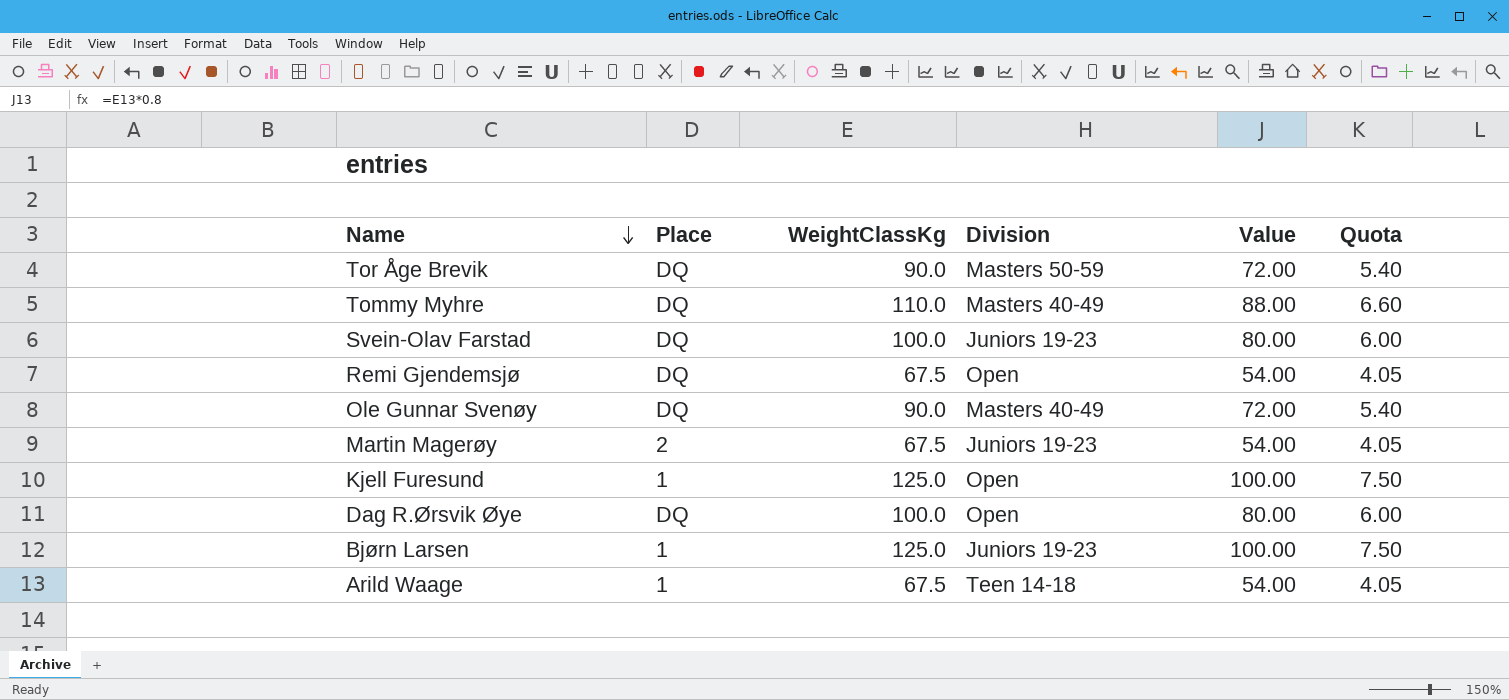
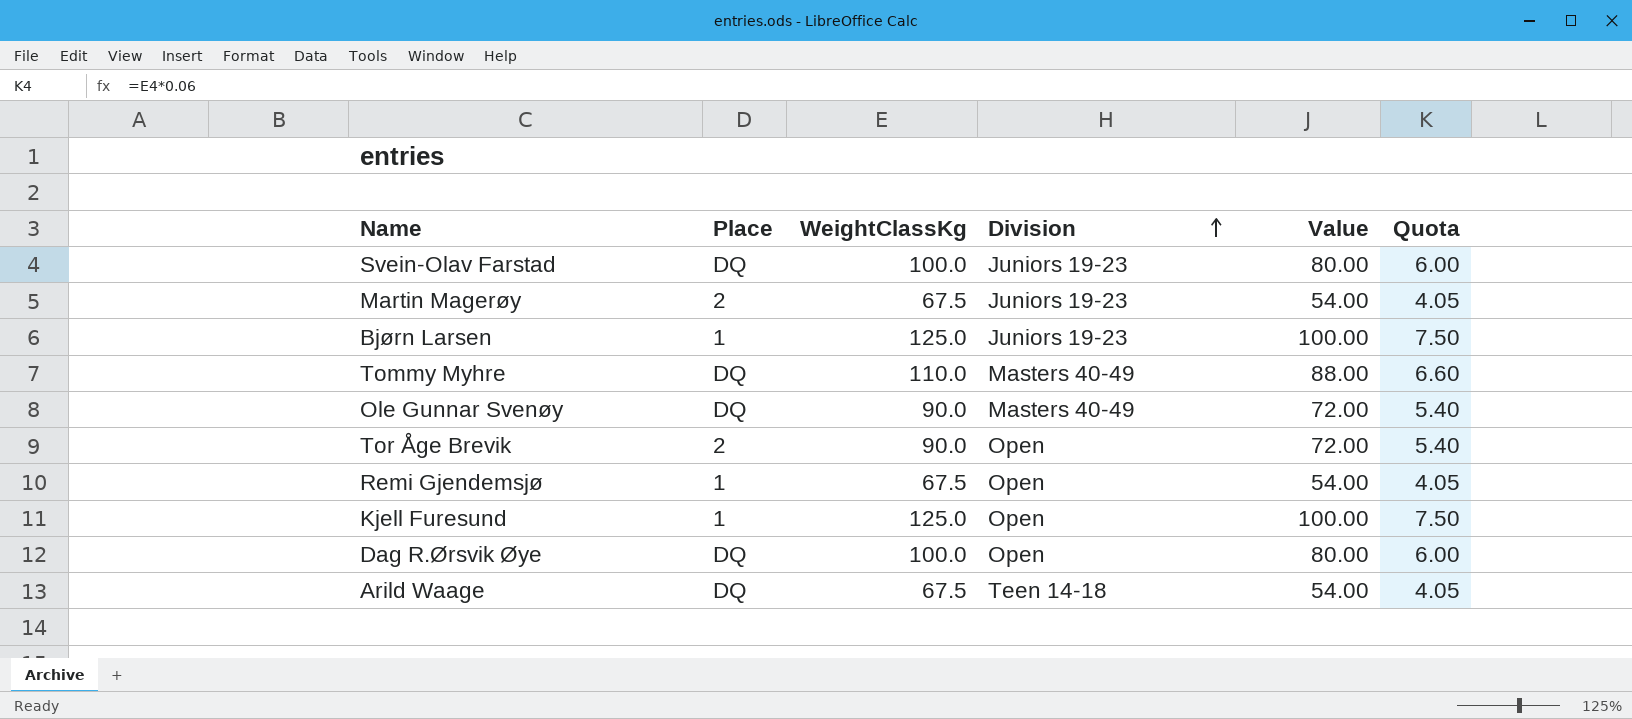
row order: Name descending -> Division ascending
Tor Åge Brevik | Place: DQ -> 2
Tor Åge Brevik | Division: Masters 50-59 -> Open
Remi Gjendemsjø | Place: DQ -> 1
Arild Waage | Place: 1 -> DQ

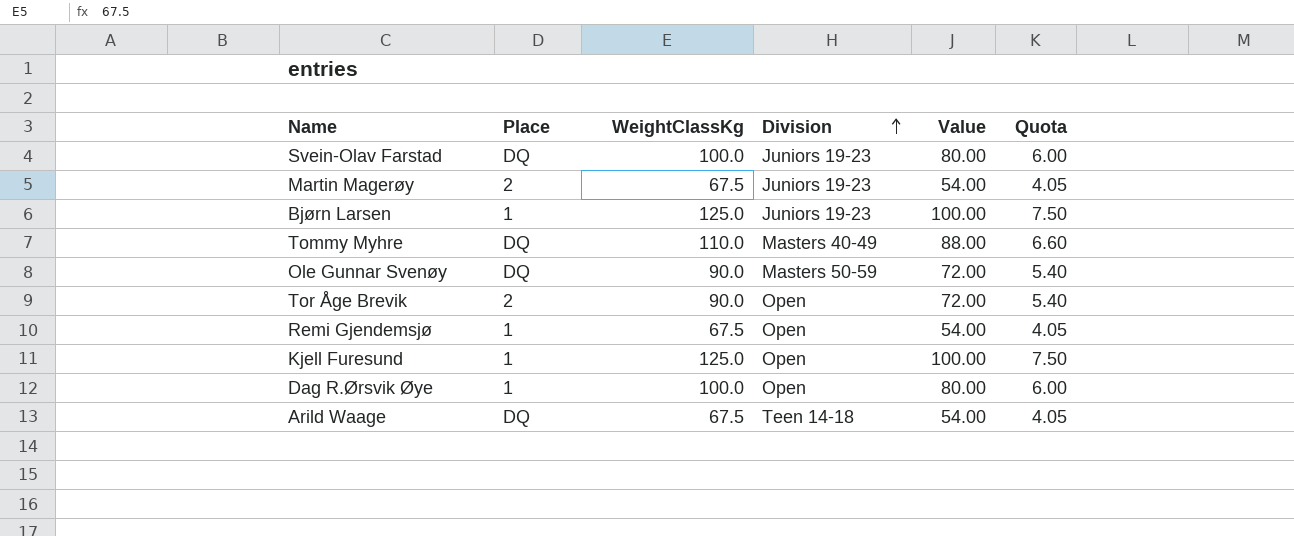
Ole Gunnar Svenøy | Division: Masters 40-49 -> Masters 50-59
Dag R.Ørsvik Øye | Place: DQ -> 1

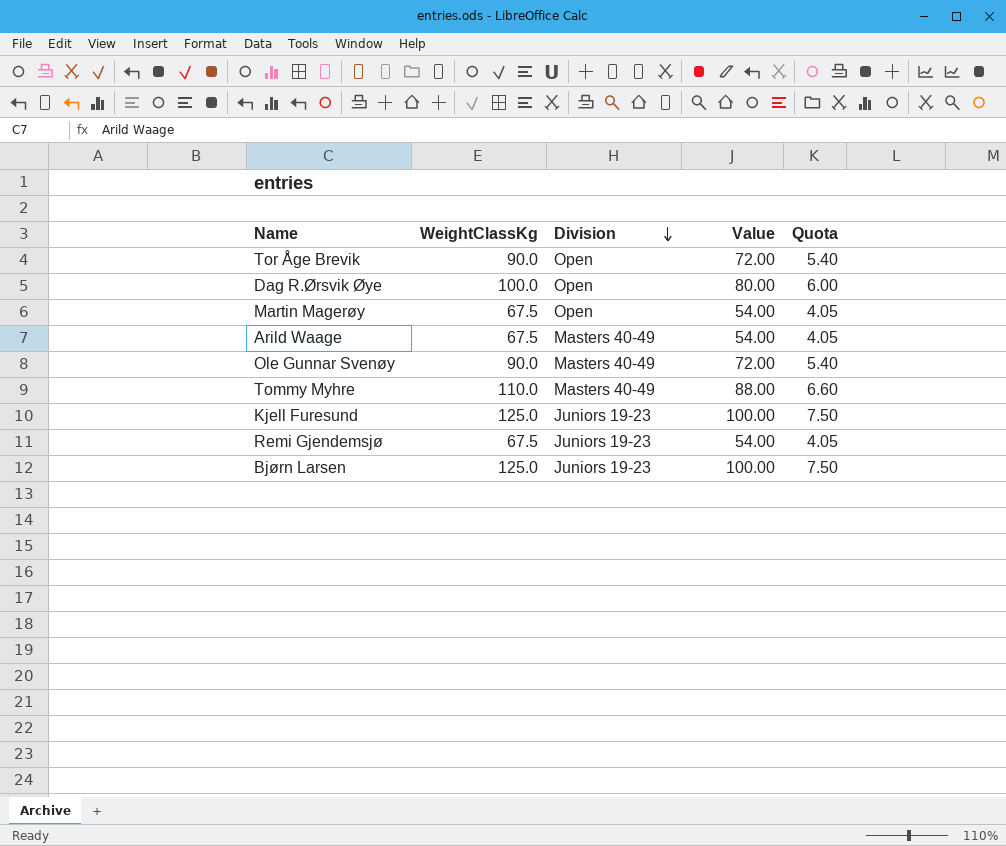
row order: Division ascending -> Division descending
column Place | position: 2 -> none
row Svein-Olav Farstad: DQ | 100.0 | Juniors 19-23 | 80.00 | 6.00 -> none
Martin Magerøy | Division: Juniors 19-23 -> Open
Arild Waage | Division: Teen 14-18 -> Masters 40-49
Ole Gunnar Svenøy | Division: Masters 50-59 -> Masters 40-49
Kjell Furesund | Division: Open -> Juniors 19-23
Remi Gjendemsjø | Division: Open -> Juniors 19-23

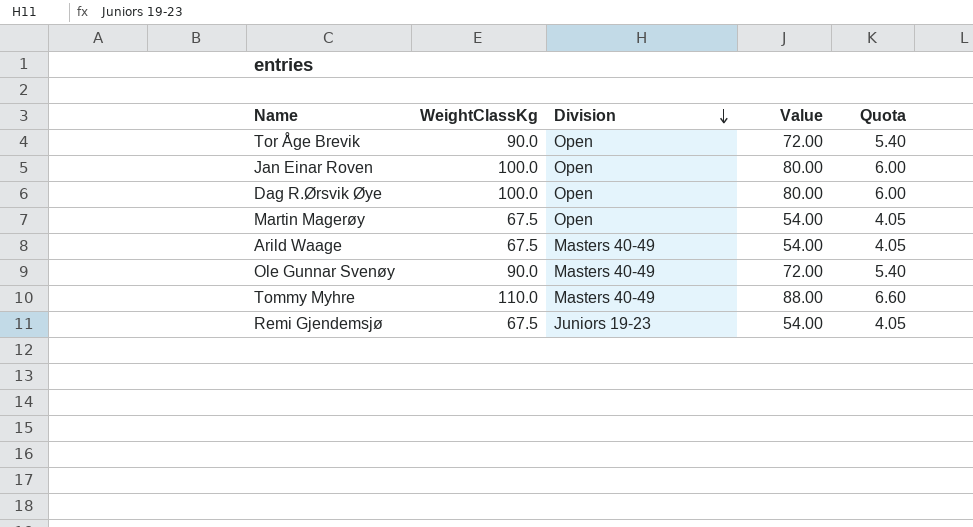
row Kjell Furesund: 125.0 | Juniors 19-23 | 100.00 | 7.50 -> none
row Bjørn Larsen: 125.0 | Juniors 19-23 | 100.00 | 7.50 -> none
row Jan Einar Roven: none -> 100.0 | Open | 80.00 | 6.00

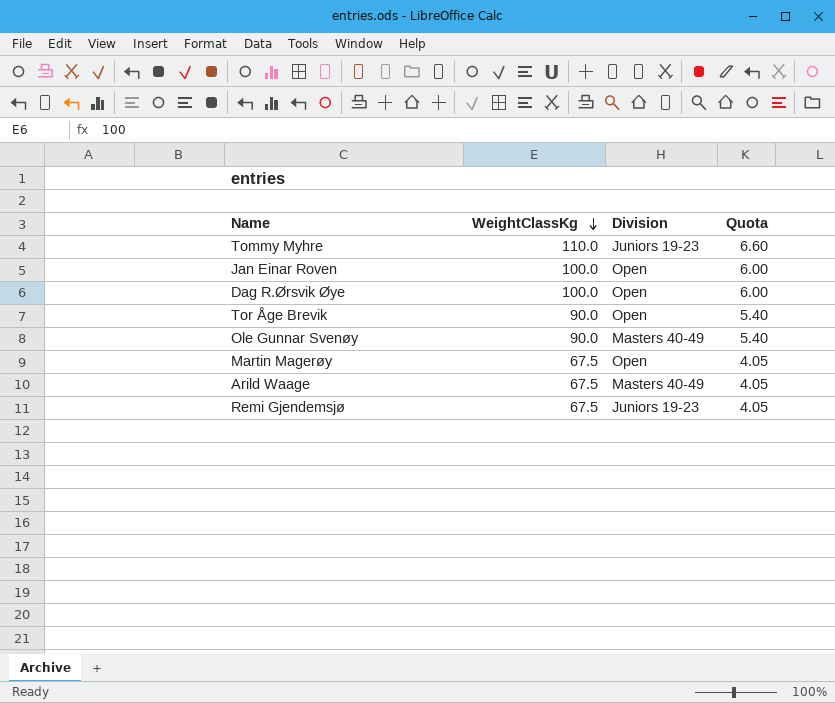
row order: Division descending -> WeightClassKg descending
column Value | formula: [WeightClassKg] * 0.8 -> none
Tommy Myhre | Division: Masters 40-49 -> Juniors 19-23

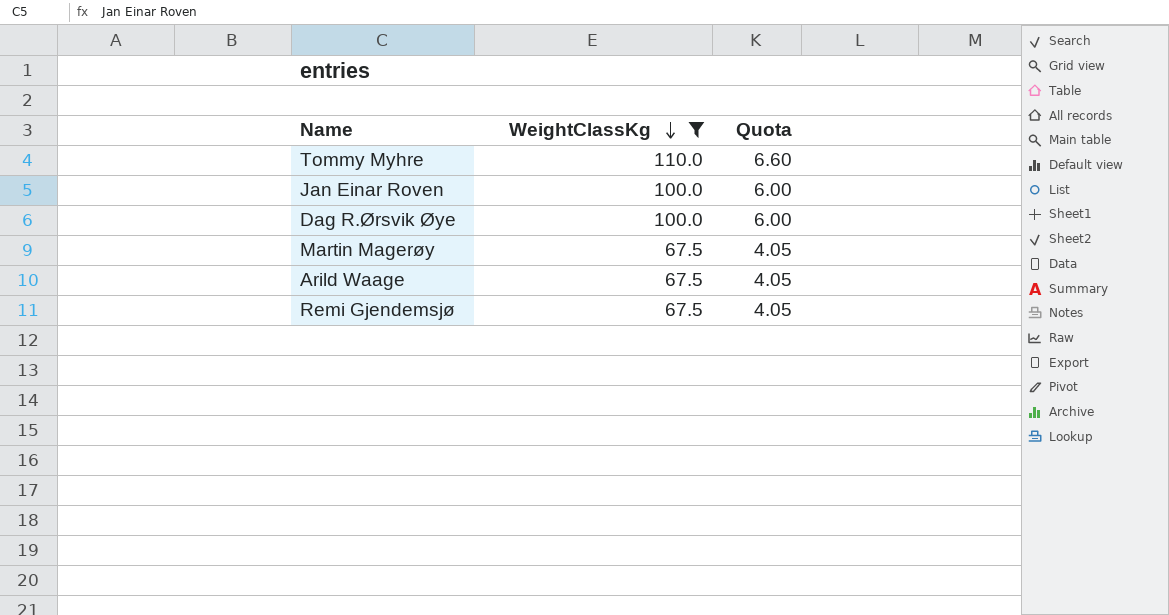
filter: none -> WeightClassKg != 90.0
column Division | position: 3 -> none

